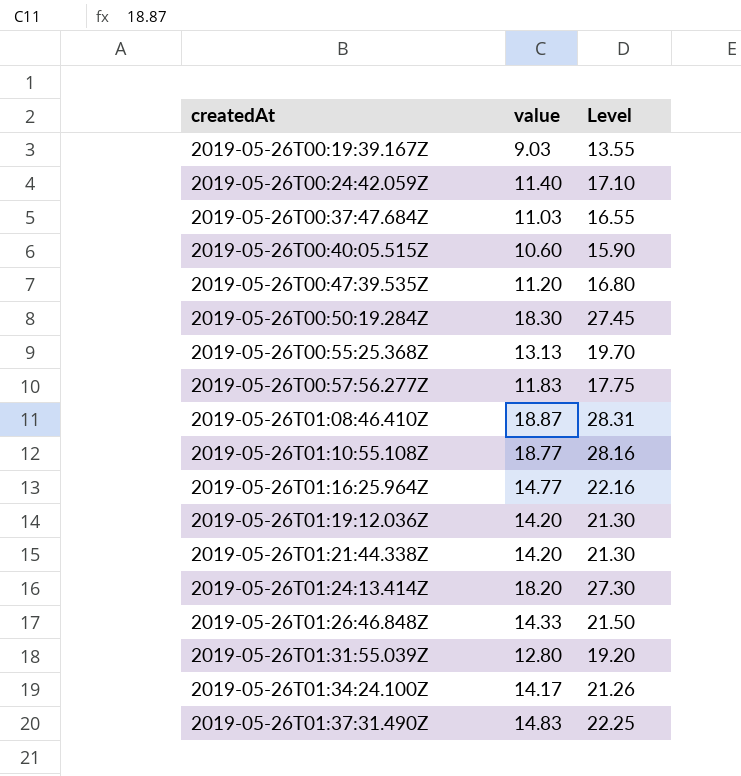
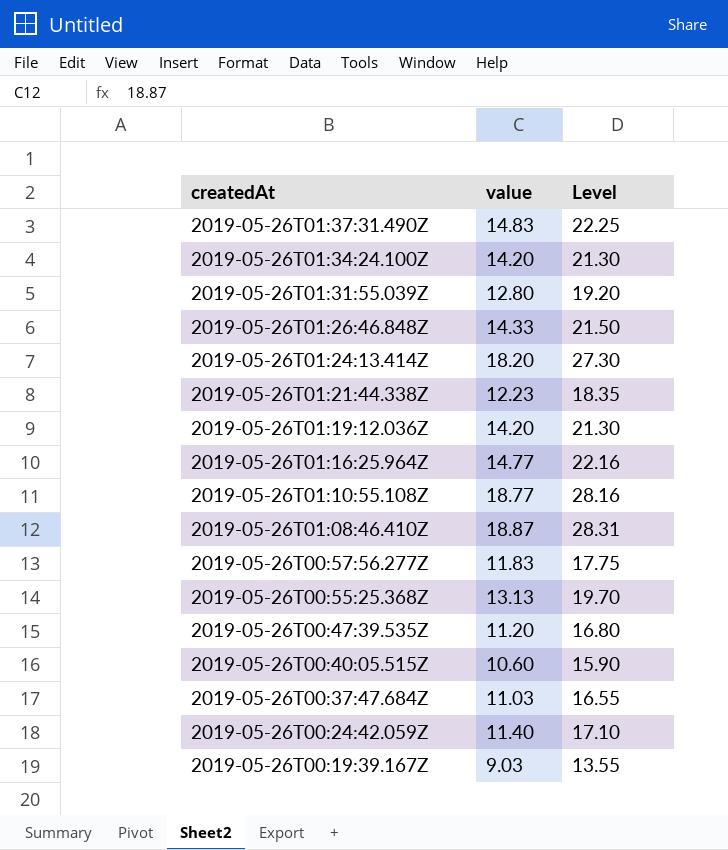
row order: createdAt ascending -> createdAt descending
row 2019-05-26T00:50:19.284Z: 18.30 | 27.45 -> none
2019-05-26T01:34:24.100Z | value: 14.17 -> 14.20
2019-05-26T01:34:24.100Z | Level: 21.26 -> 21.30
2019-05-26T01:21:44.338Z | value: 14.20 -> 12.23
2019-05-26T01:21:44.338Z | Level: 21.30 -> 18.35

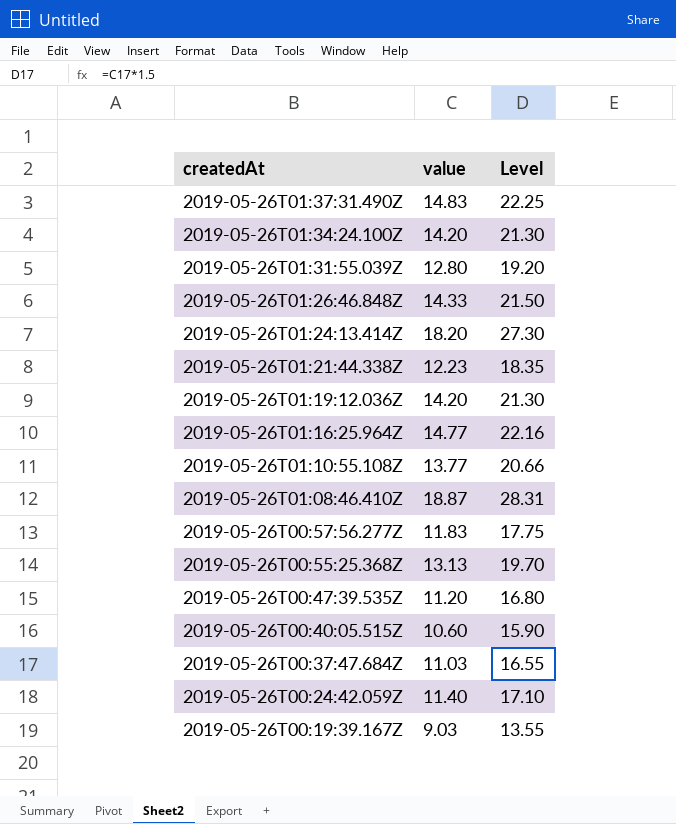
2019-05-26T01:10:55.108Z | value: 18.77 -> 13.77
2019-05-26T01:10:55.108Z | Level: 28.16 -> 20.66

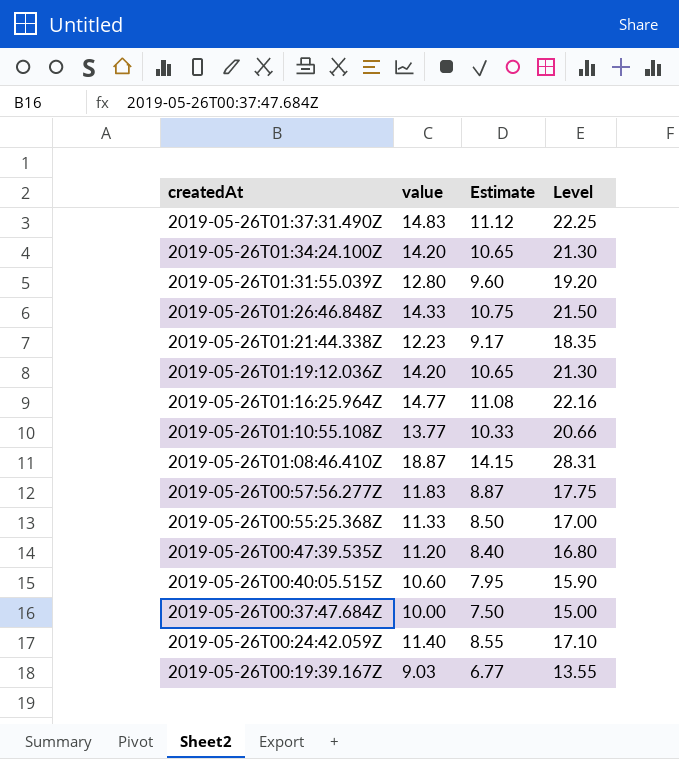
column Estimate | formula: none -> [value] * 0.75
row 2019-05-26T01:24:13.414Z: 18.20 | 27.30 -> none
2019-05-26T00:55:25.368Z | value: 13.13 -> 11.33
2019-05-26T00:55:25.368Z | Level: 19.70 -> 17.00
2019-05-26T00:37:47.684Z | value: 11.03 -> 10.00
2019-05-26T00:37:47.684Z | Level: 16.55 -> 15.00

